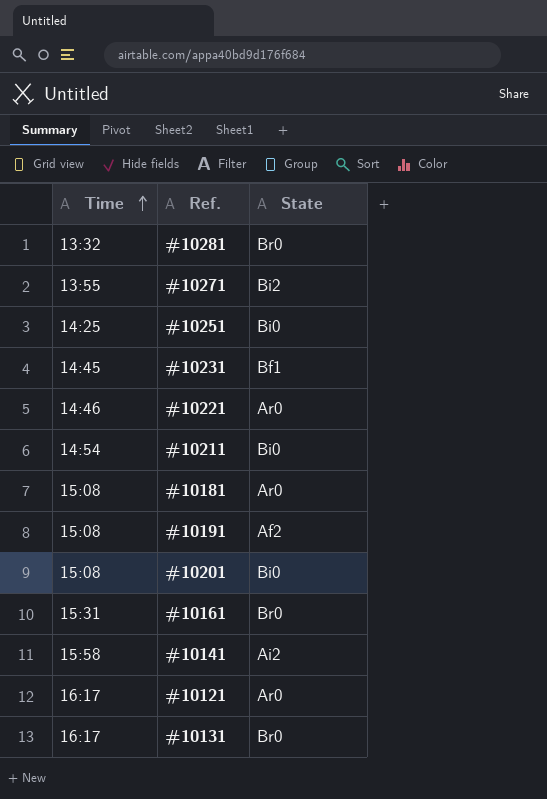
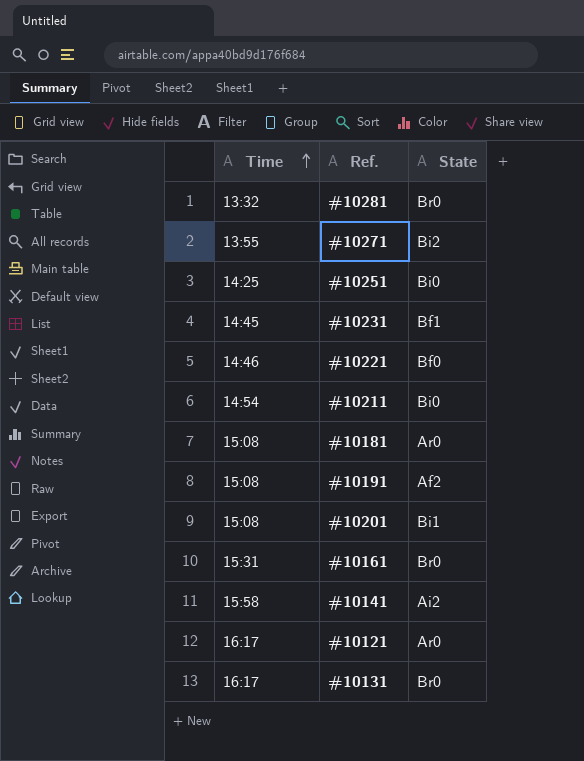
#10221 | State: Ar0 -> Bf0
#10201 | State: Bi0 -> Bi1

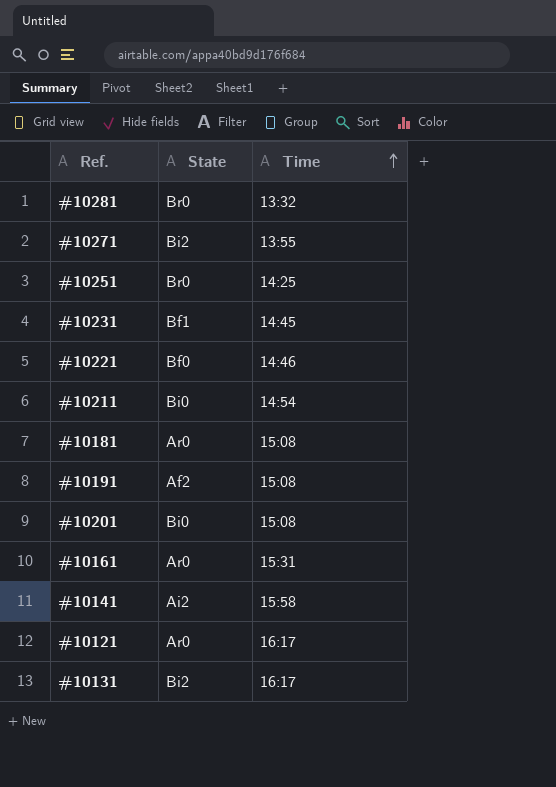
column Time | position: 1 -> 3
#10251 | State: Bi0 -> Br0
#10201 | State: Bi1 -> Bi0
#10161 | State: Br0 -> Ar0
#10131 | State: Br0 -> Bi2

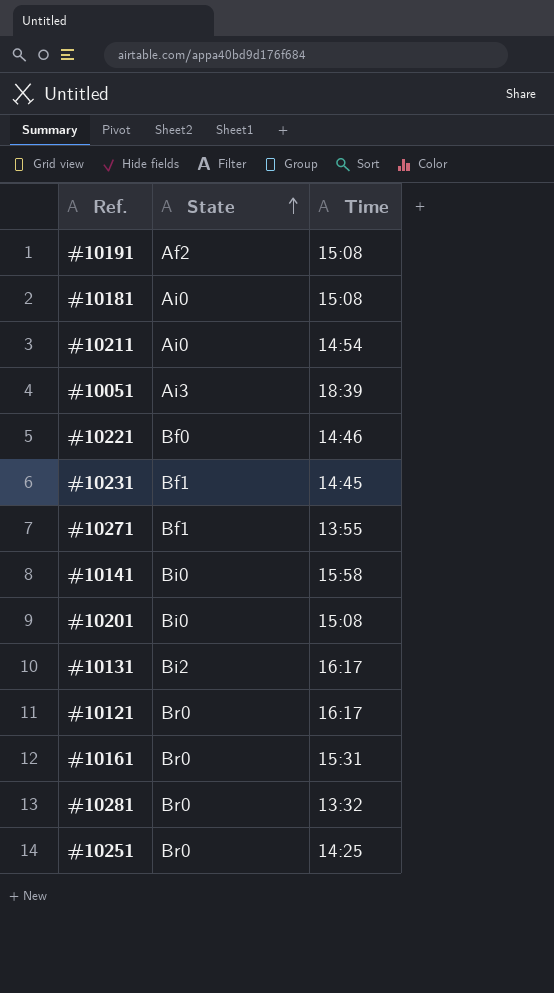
row order: Time ascending -> State ascending
#10181 | State: Ar0 -> Ai0
#10211 | State: Bi0 -> Ai0
row #10051: none -> Ai3 | 18:39
#10271 | State: Bi2 -> Bf1
#10141 | State: Ai2 -> Bi0
#10121 | State: Ar0 -> Br0
#10161 | State: Ar0 -> Br0

